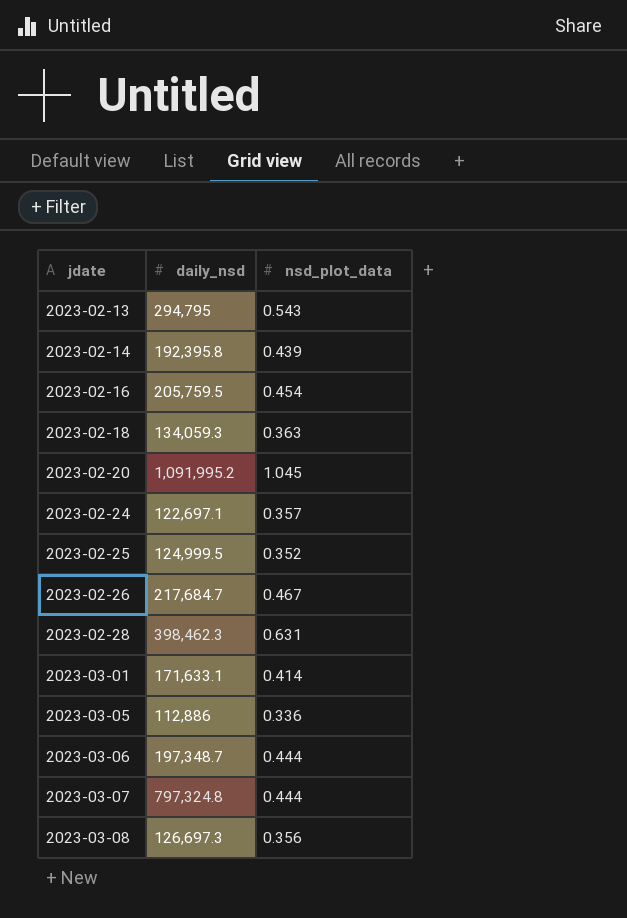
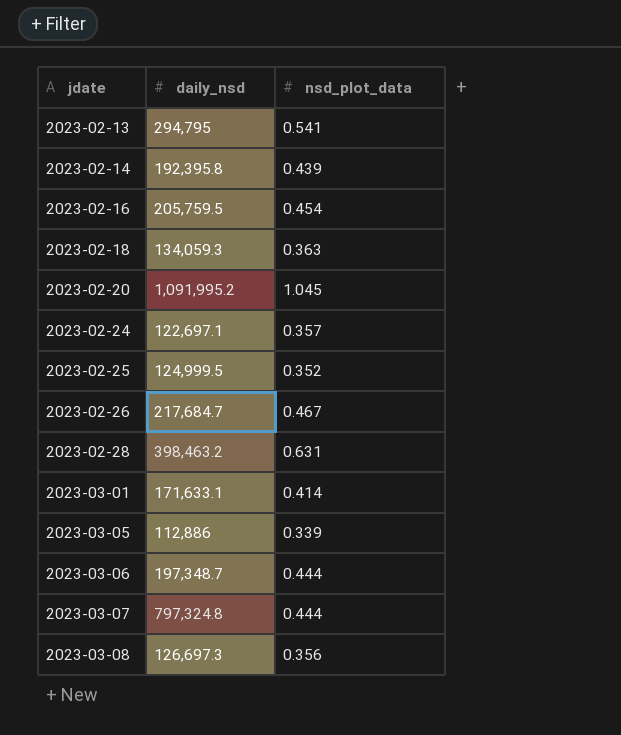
2023-02-13 | nsd_plot_data: 0.543 -> 0.541
2023-02-28 | daily_nsd: 398,462.3 -> 398,463.2
2023-03-05 | nsd_plot_data: 0.336 -> 0.339

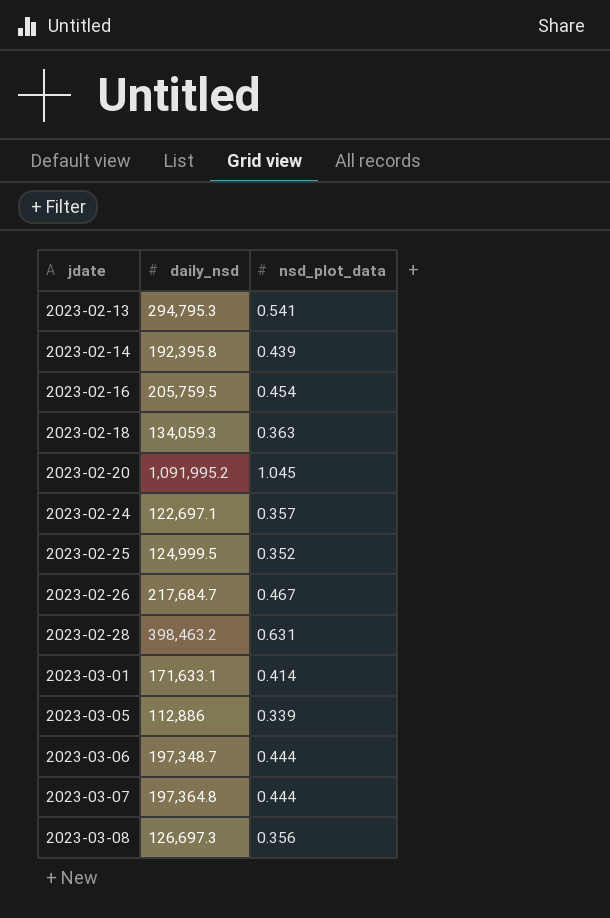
2023-02-13 | daily_nsd: 294,795 -> 294,795.3
2023-03-07 | daily_nsd: 797,324.8 -> 197,364.8

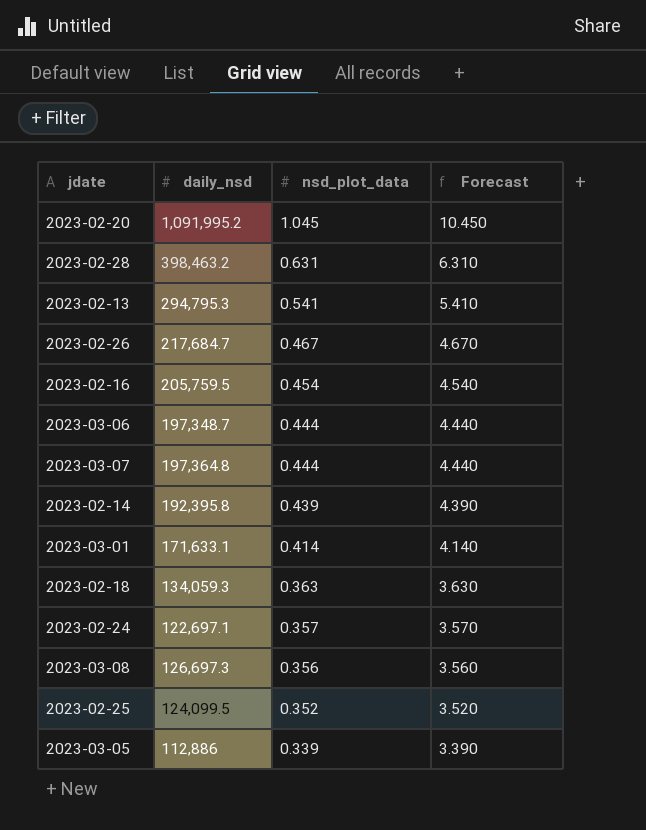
row order: jdate ascending -> nsd_plot_data descending
column Forecast | formula: none -> [nsd_plot_data] * 10
2023-02-25 | daily_nsd: 124,999.5 -> 124,099.5

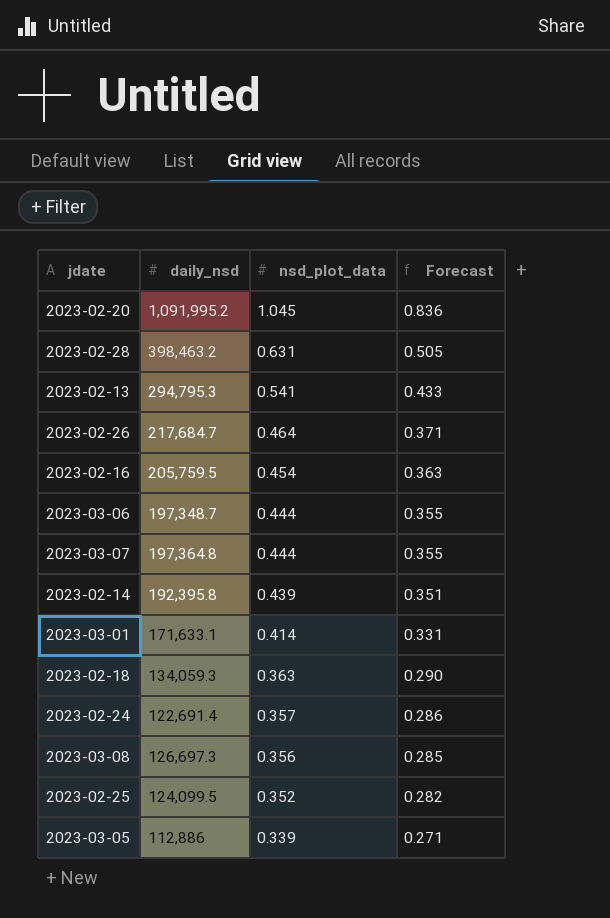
column Forecast | formula: [nsd_plot_data] * 10 -> [nsd_plot_data] * 0.8
2023-02-26 | nsd_plot_data: 0.467 -> 0.464
2023-02-24 | daily_nsd: 122,697.1 -> 122,691.4

